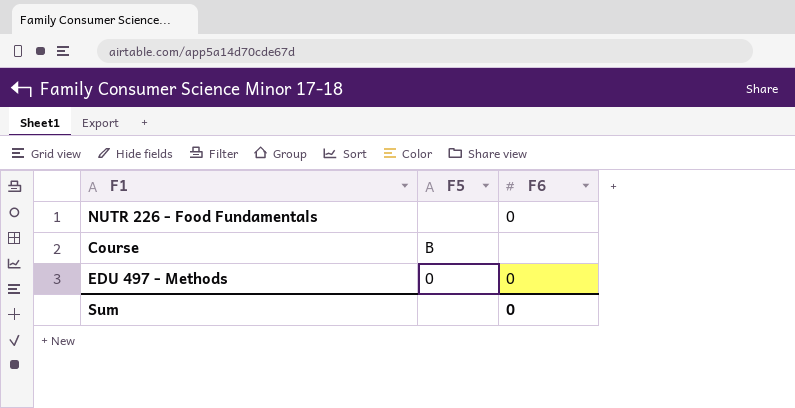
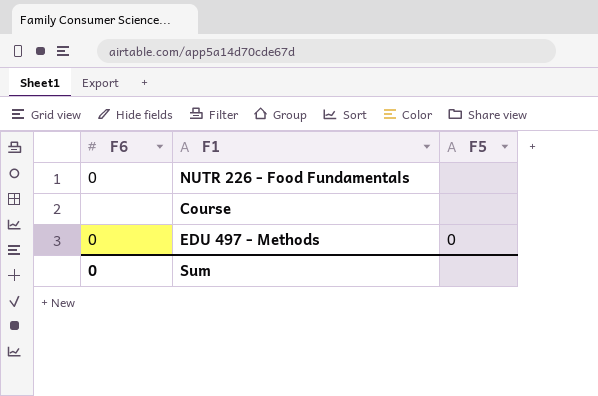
column F6 | position: 3 -> 1
Course | F5: B -> none

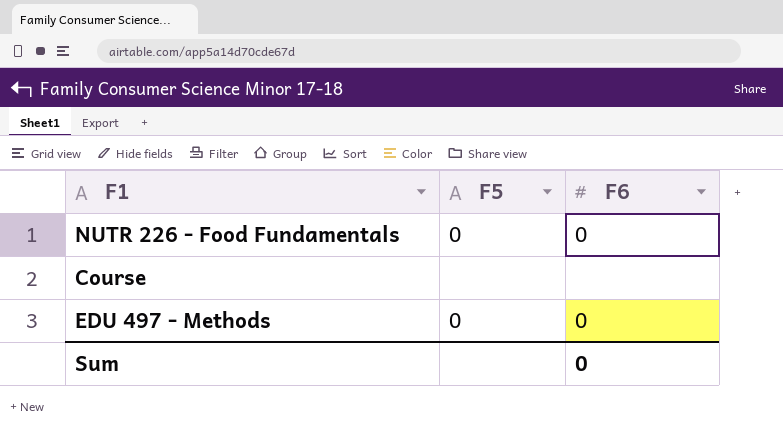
column F6 | position: 1 -> 3
NUTR 226 - Food Fundamentals | F5: none -> 0

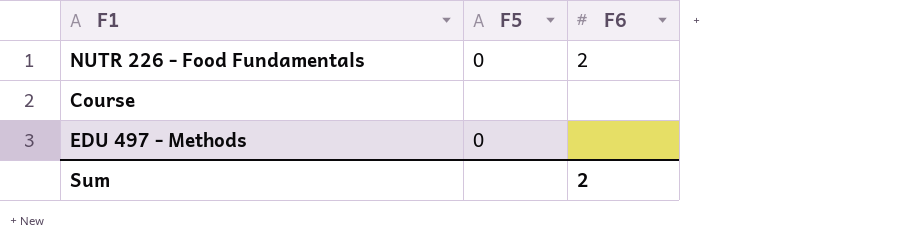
NUTR 226 - Food Fundamentals | F6: 0 -> 2
EDU 497 - Methods | F6: 0 -> none
Sum | F6: 0 -> 2

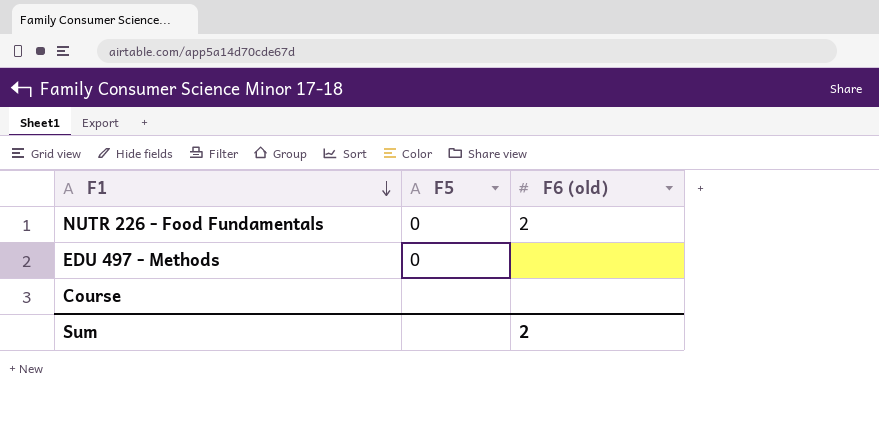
row order: none -> F1 descending
column name: F6 -> F6 (old)

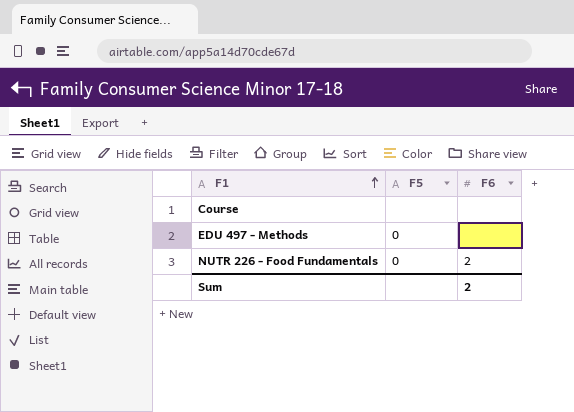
row order: F1 descending -> F1 ascending
column name: F6 (old) -> F6

